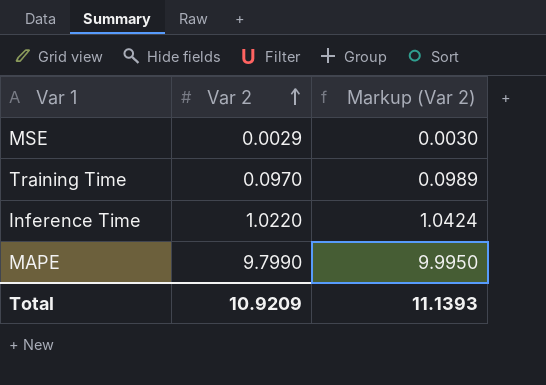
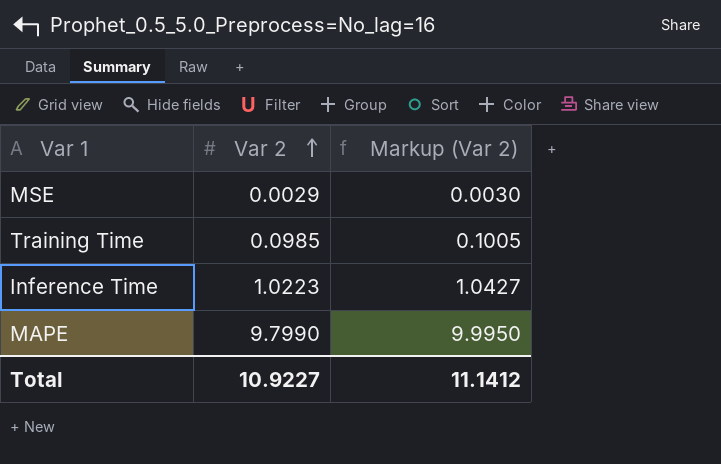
Training Time | Var 2: 0.0970 -> 0.0985
Training Time | Markup (Var 2): 0.0989 -> 0.1005
Inference Time | Var 2: 1.0220 -> 1.0223
Inference Time | Markup (Var 2): 1.0424 -> 1.0427
Total | Var 2: 10.9209 -> 10.9227
Total | Markup (Var 2): 11.1393 -> 11.1412

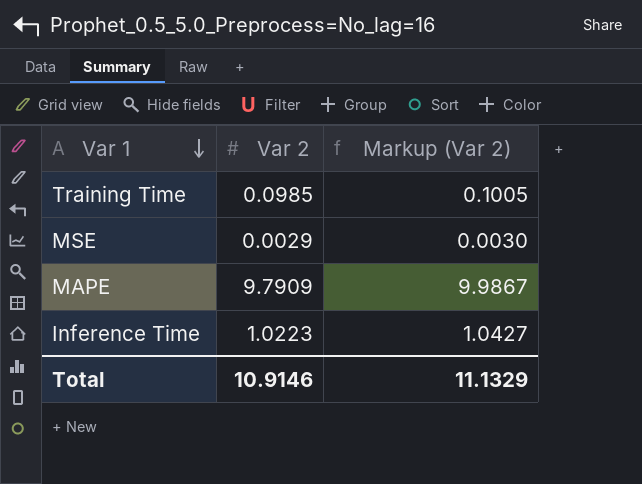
row order: Var 2 ascending -> Var 1 descending
MAPE | Var 2: 9.7990 -> 9.7909
MAPE | Markup (Var 2): 9.9950 -> 9.9867
Total | Var 2: 10.9227 -> 10.9146
Total | Markup (Var 2): 11.1412 -> 11.1329

